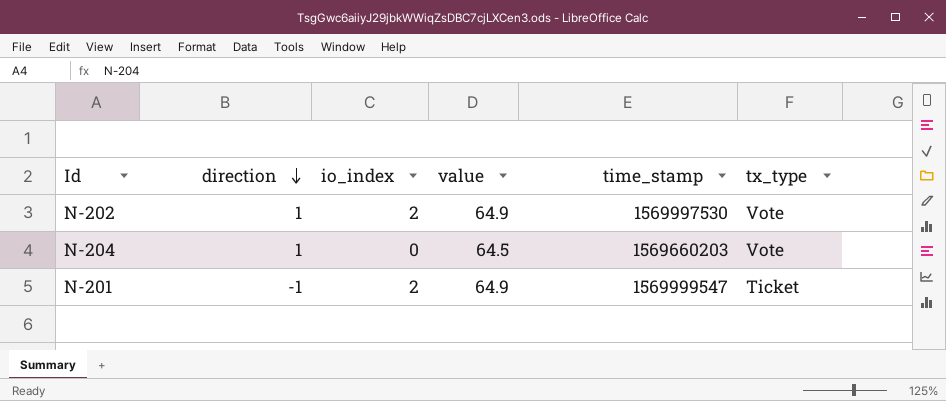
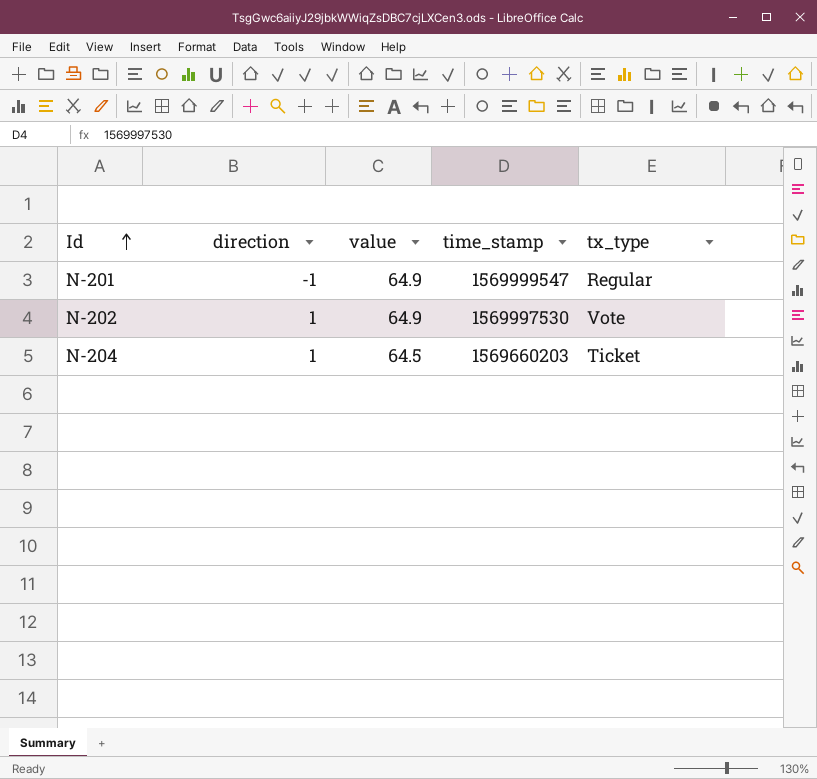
row order: direction descending -> Id ascending
column io_index | position: 3 -> none
N-201 | tx_type: Ticket -> Regular
N-204 | tx_type: Vote -> Ticket

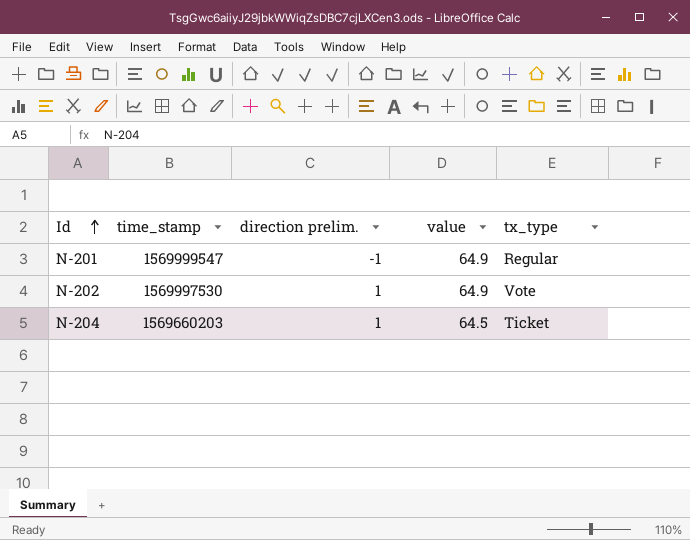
column time_stamp | position: 4 -> 2
column name: direction -> direction prelim.

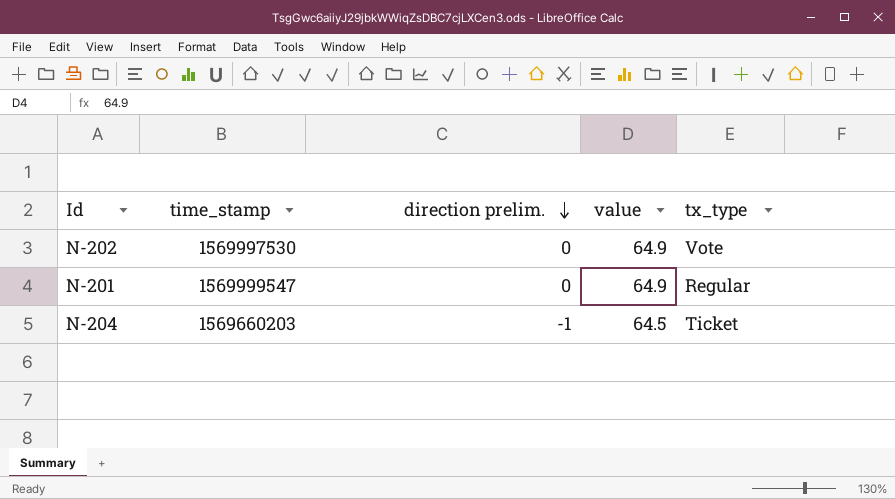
row order: Id ascending -> direction prelim. descending
N-202 | direction prelim.: 1 -> 0
N-201 | direction prelim.: -1 -> 0
N-204 | direction prelim.: 1 -> -1

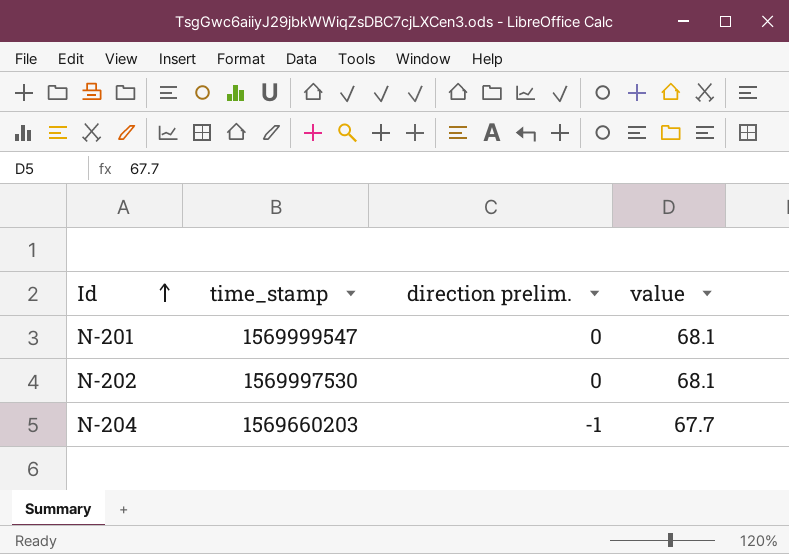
row order: direction prelim. descending -> Id ascending
column tx_type | position: 5 -> none
N-201 | value: 64.9 -> 68.1
N-202 | value: 64.9 -> 68.1
N-204 | value: 64.5 -> 67.7

